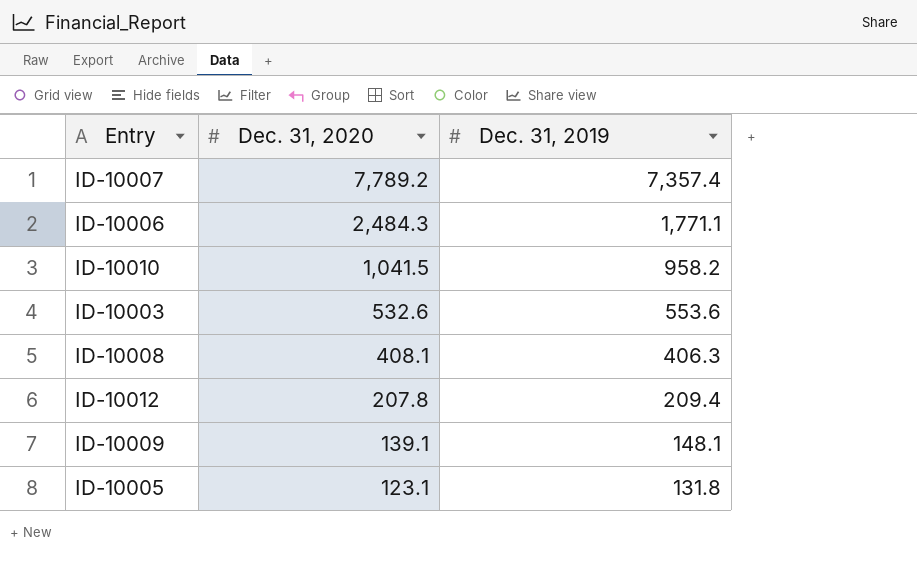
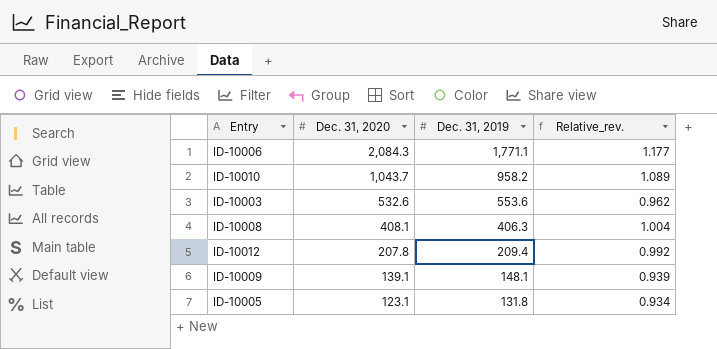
column Relative_rev. | formula: none -> [Dec. 31, 2020] / [Dec. 31, 2019]
row ID-10007: 7,789.2 | 7,357.4 -> none
ID-10006 | Dec. 31, 2020: 2,484.3 -> 2,084.3
ID-10010 | Dec. 31, 2020: 1,041.5 -> 1,043.7

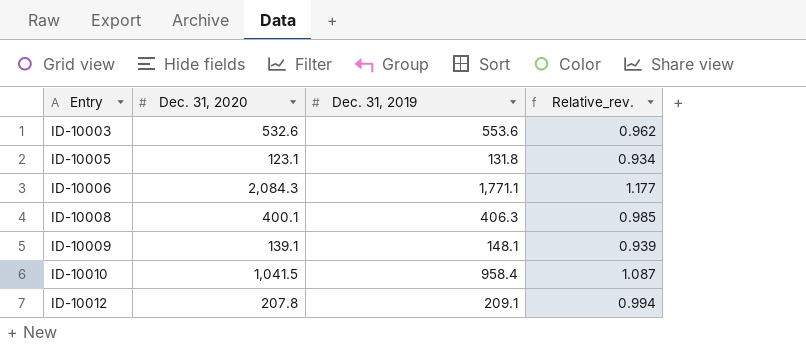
row order: Dec. 31, 2020 descending -> Entry ascending
ID-10008 | Dec. 31, 2020: 408.1 -> 400.1
ID-10008 | Relative_rev.: 1.004 -> 0.985
ID-10010 | Dec. 31, 2020: 1,043.7 -> 1,041.5
ID-10010 | Dec. 31, 2019: 958.2 -> 958.4
ID-10010 | Relative_rev.: 1.089 -> 1.087
ID-10012 | Dec. 31, 2019: 209.4 -> 209.1
ID-10012 | Relative_rev.: 0.992 -> 0.994

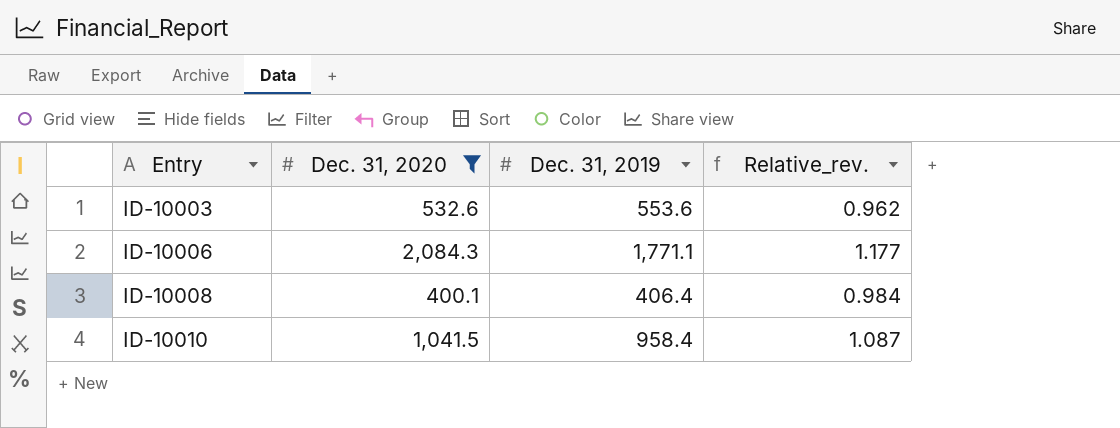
filter: none -> Dec. 31, 2020 >= 400.1
ID-10008 | Dec. 31, 2019: 406.3 -> 406.4
ID-10008 | Relative_rev.: 0.985 -> 0.984

